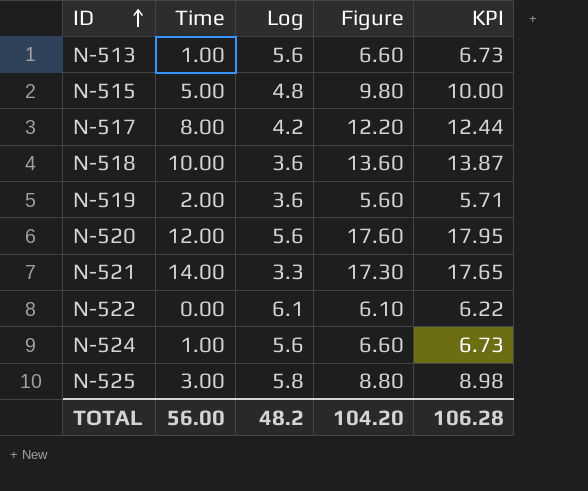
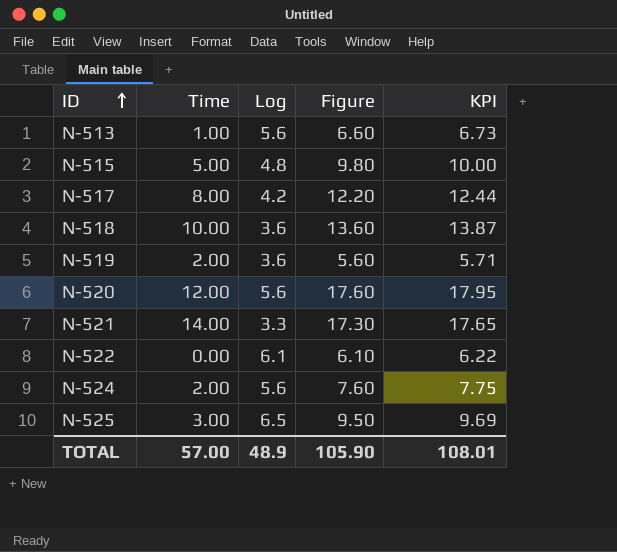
N-524 | Time: 1.00 -> 2.00
N-524 | Figure: 6.60 -> 7.60
N-524 | KPI: 6.73 -> 7.75
N-525 | Log: 5.8 -> 6.5
N-525 | Figure: 8.80 -> 9.50
N-525 | KPI: 8.98 -> 9.69
TOTAL | Time: 56.00 -> 57.00
TOTAL | Log: 48.2 -> 48.9
TOTAL | Figure: 104.20 -> 105.90
TOTAL | KPI: 106.28 -> 108.01

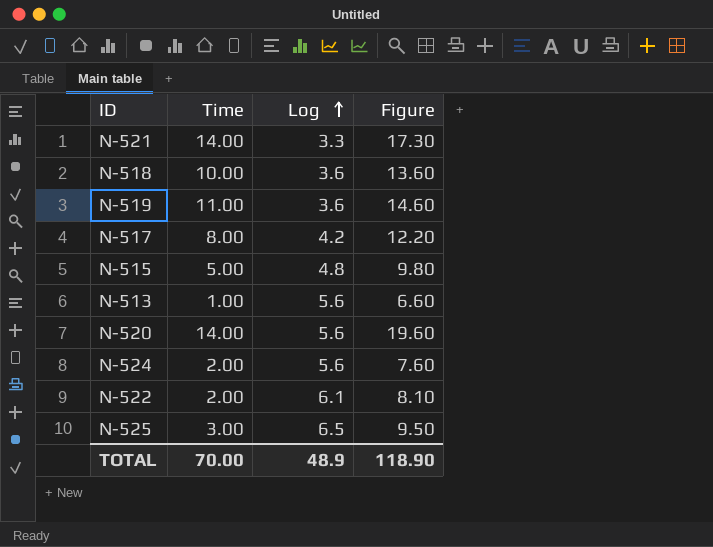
row order: ID ascending -> Log ascending
column KPI | formula: [Figure] * 1.02 -> none
N-519 | Time: 2.00 -> 11.00
N-519 | Figure: 5.60 -> 14.60
N-520 | Time: 12.00 -> 14.00
N-520 | Figure: 17.60 -> 19.60
N-522 | Time: 0.00 -> 2.00
N-522 | Figure: 6.10 -> 8.10
TOTAL | Time: 57.00 -> 70.00
TOTAL | Figure: 105.90 -> 118.90

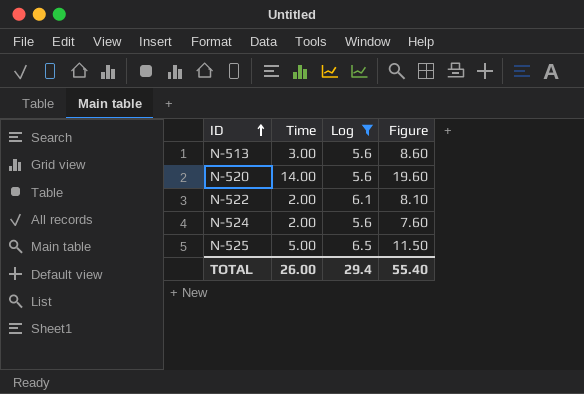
filter: none -> Log >= 5.6
row order: Log ascending -> ID ascending
N-513 | Time: 1.00 -> 3.00
N-513 | Figure: 6.60 -> 8.60
N-525 | Time: 3.00 -> 5.00
N-525 | Figure: 9.50 -> 11.50
TOTAL | Time: 70.00 -> 26.00
TOTAL | Log: 48.9 -> 29.4
TOTAL | Figure: 118.90 -> 55.40

